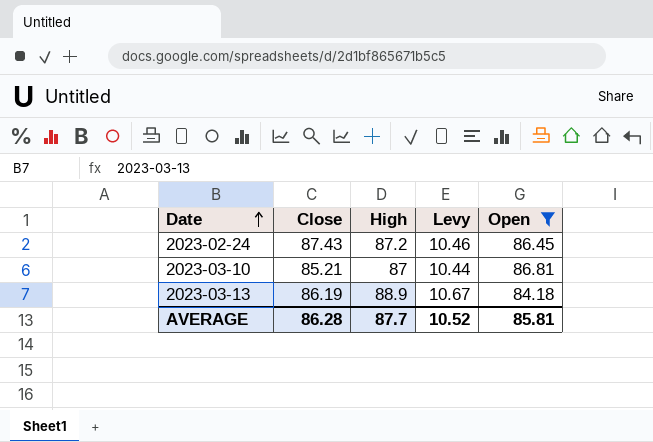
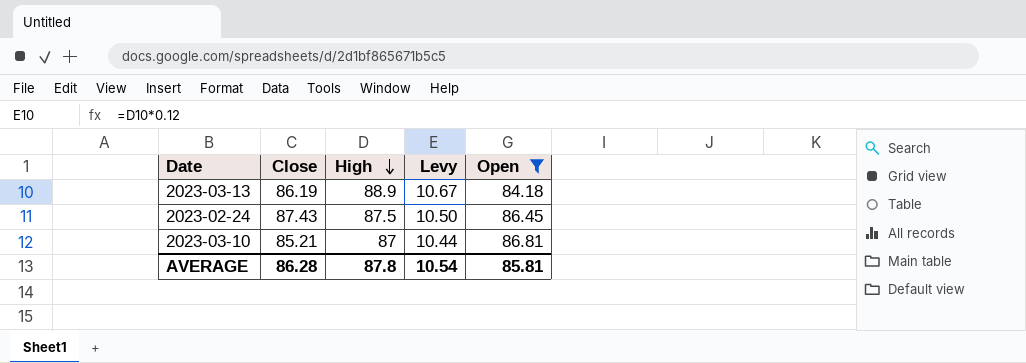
row order: Date ascending -> High descending
2023-02-24 | High: 87.2 -> 87.5
2023-02-24 | Levy: 10.46 -> 10.50
AVERAGE | High: 87.7 -> 87.8
AVERAGE | Levy: 10.52 -> 10.54

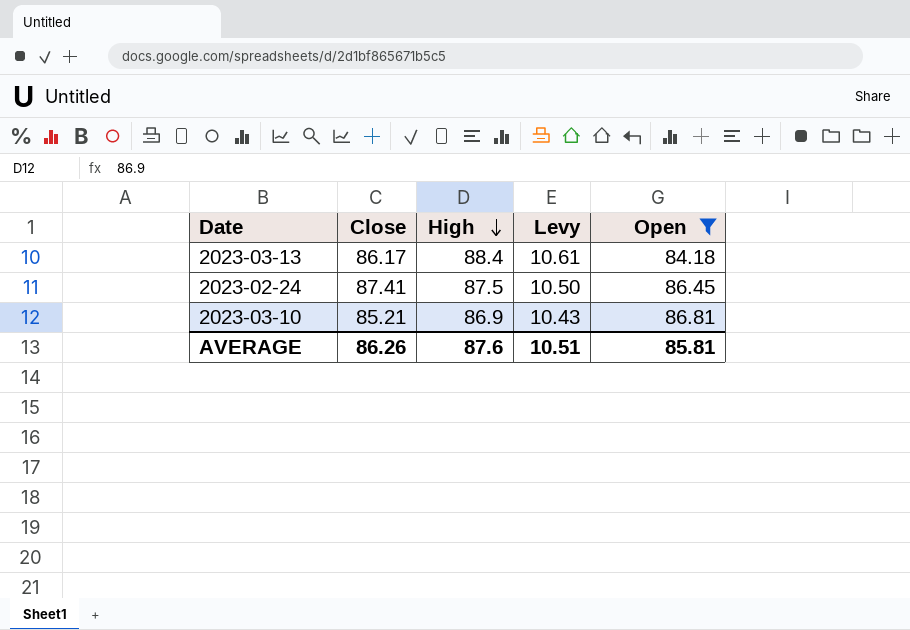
2023-03-13 | Close: 86.19 -> 86.17
2023-03-13 | High: 88.9 -> 88.4
2023-03-13 | Levy: 10.67 -> 10.61
2023-02-24 | Close: 87.43 -> 87.41
2023-03-10 | High: 87 -> 86.9
2023-03-10 | Levy: 10.44 -> 10.43
AVERAGE | Close: 86.28 -> 86.26
AVERAGE | High: 87.8 -> 87.6
AVERAGE | Levy: 10.54 -> 10.51

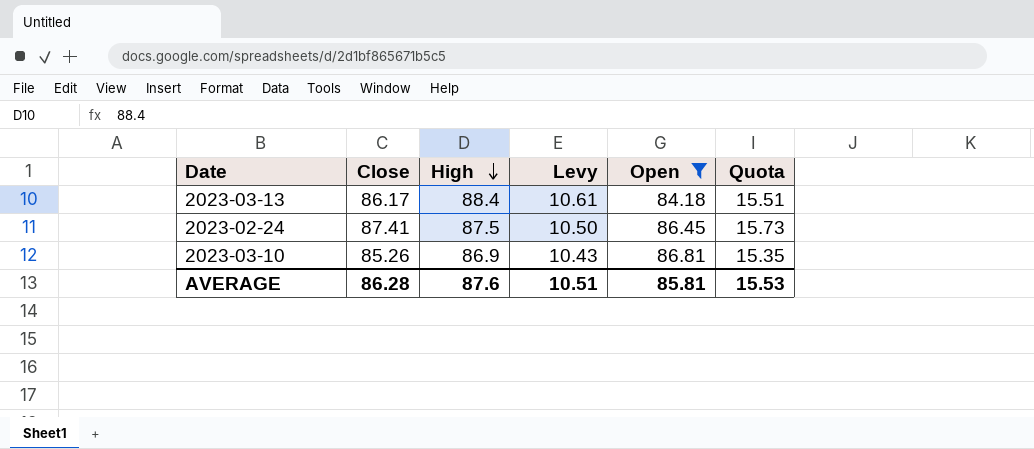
column Quota | formula: none -> [Close] * 0.18
2023-03-10 | Close: 85.21 -> 85.26
AVERAGE | Close: 86.26 -> 86.28

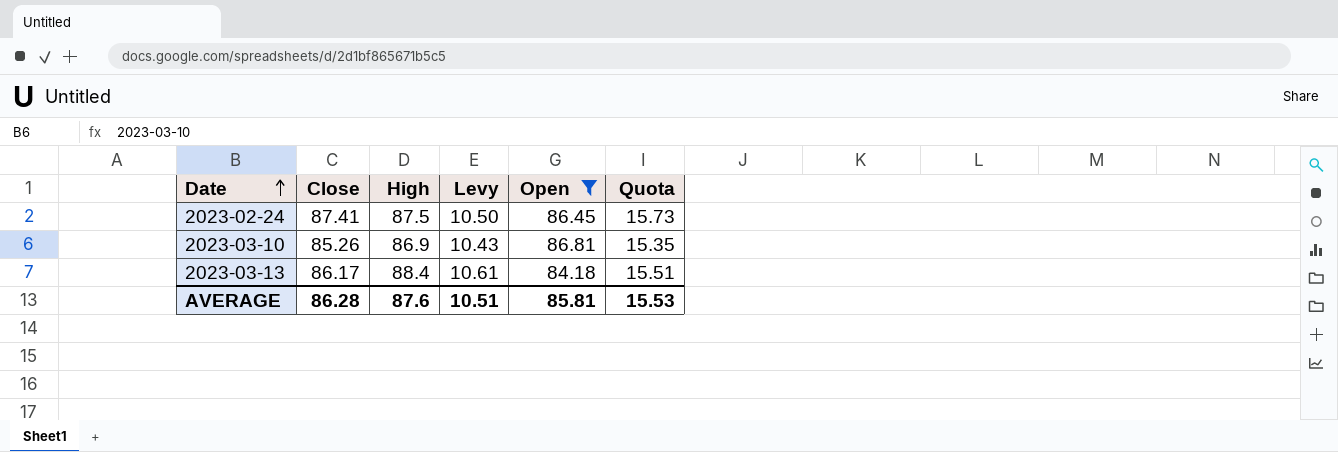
row order: High descending -> Date ascending

